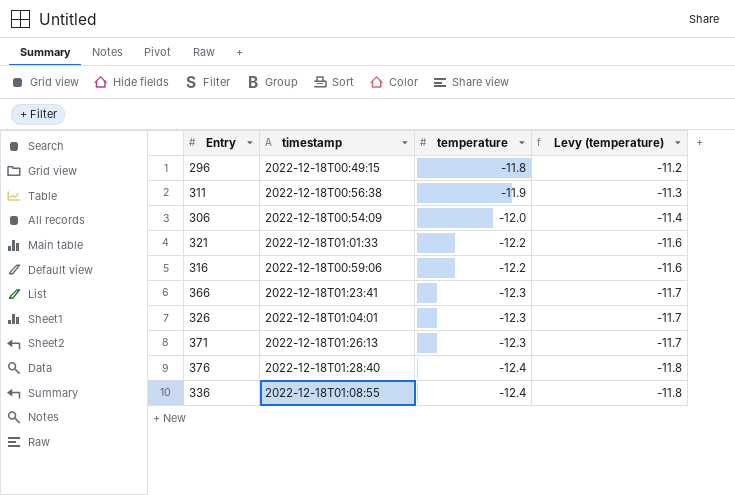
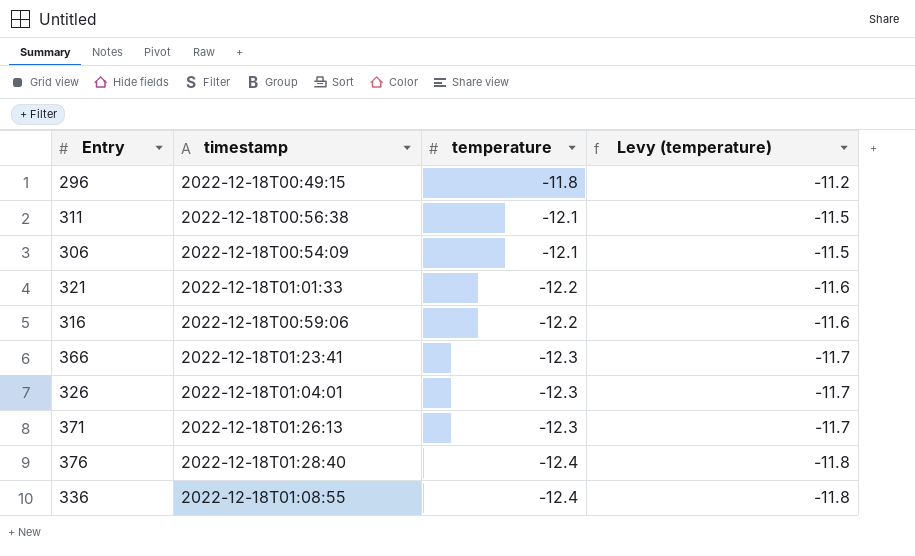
311 | temperature: -11.9 -> -12.1
311 | Levy (temperature): -11.3 -> -11.5
306 | temperature: -12.0 -> -12.1
306 | Levy (temperature): -11.4 -> -11.5

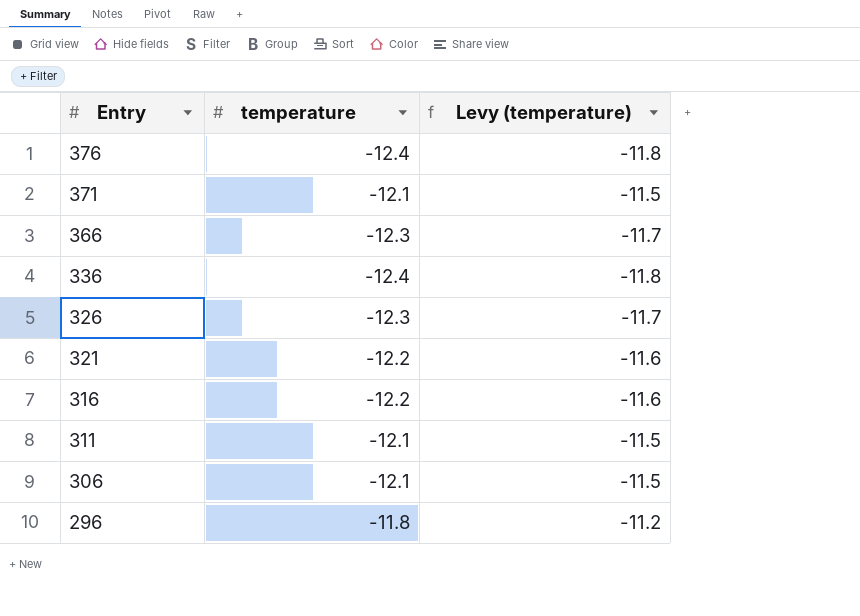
row order: temperature descending -> Entry descending
column timestamp | position: 2 -> none
371 | temperature: -12.3 -> -12.1
371 | Levy (temperature): -11.7 -> -11.5

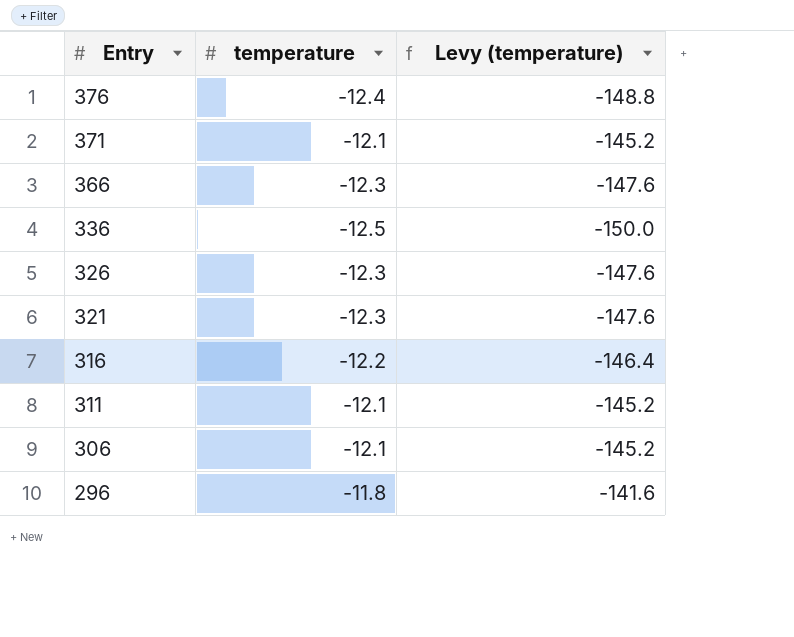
column Levy (temperature) | formula: [temperature] * 0.95 -> [temperature] * 12
336 | temperature: -12.4 -> -12.5
321 | temperature: -12.2 -> -12.3

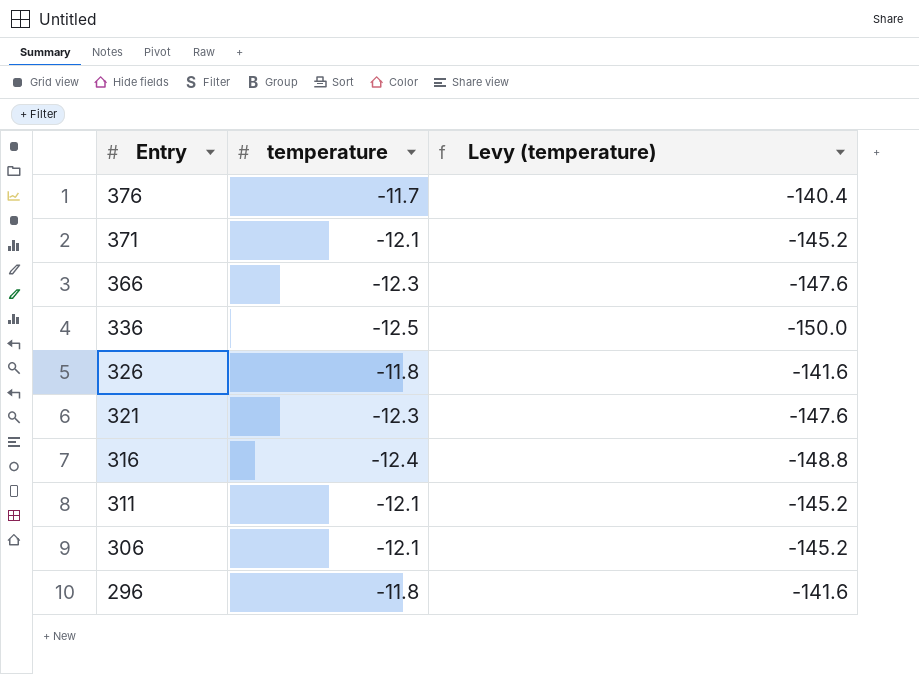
376 | temperature: -12.4 -> -11.7
376 | Levy (temperature): -148.8 -> -140.4
326 | temperature: -12.3 -> -11.8
326 | Levy (temperature): -147.6 -> -141.6
316 | temperature: -12.2 -> -12.4
316 | Levy (temperature): -146.4 -> -148.8

